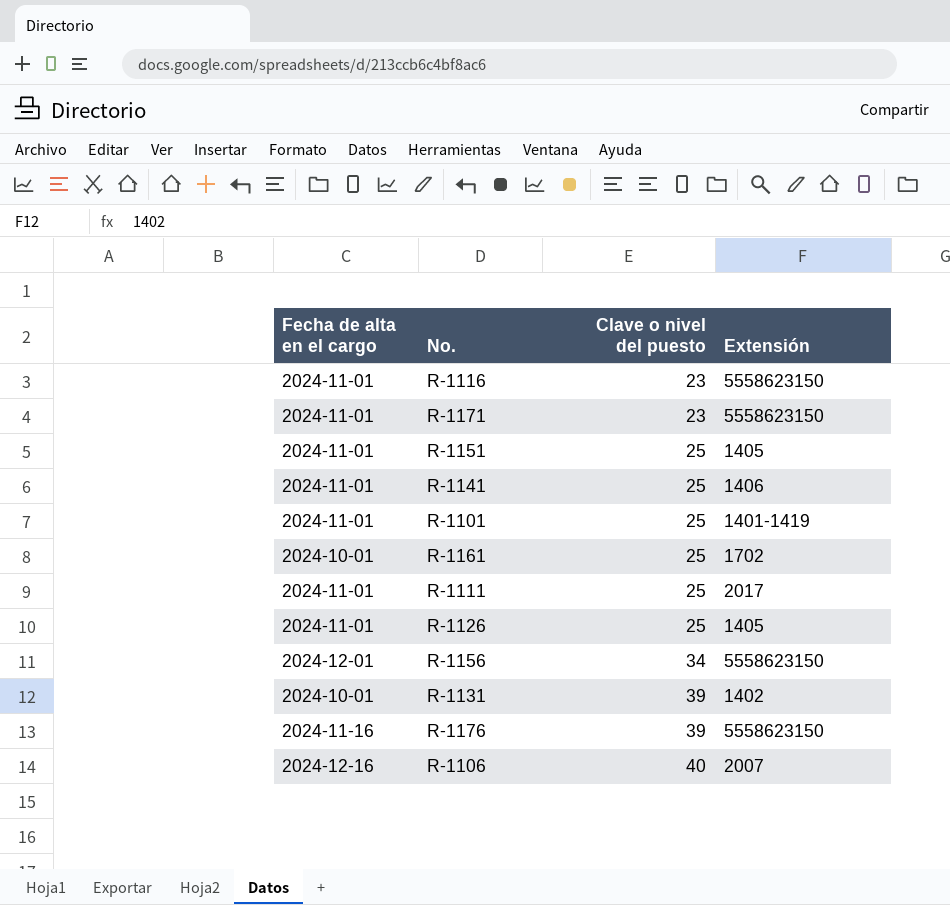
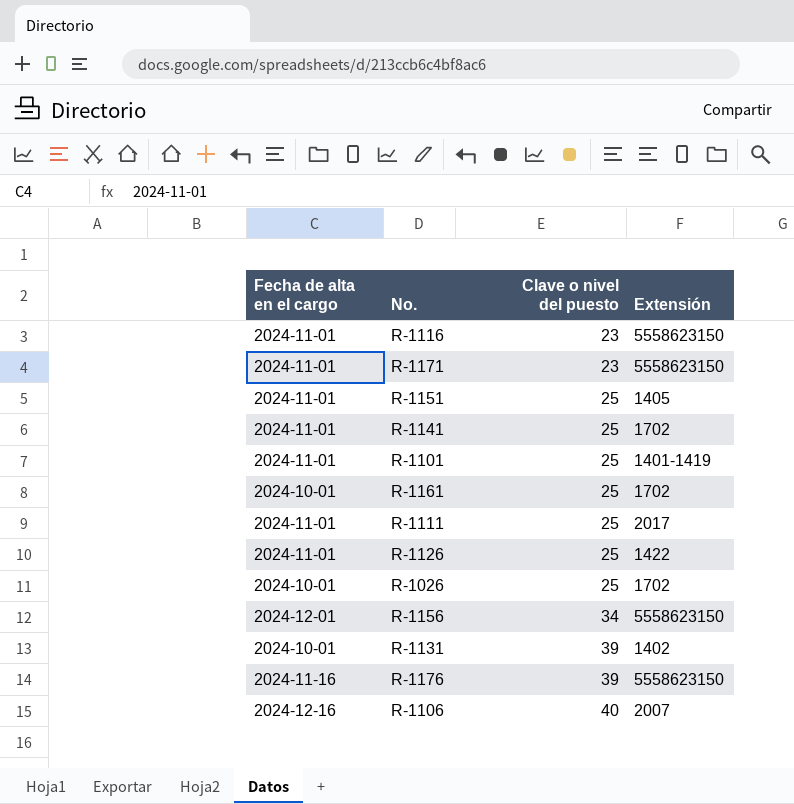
R-1141 | Extensión: 1406 -> 1702
R-1126 | Extensión: 1405 -> 1422
row R-1026: none -> 2024-10-01 | 25 | 1702

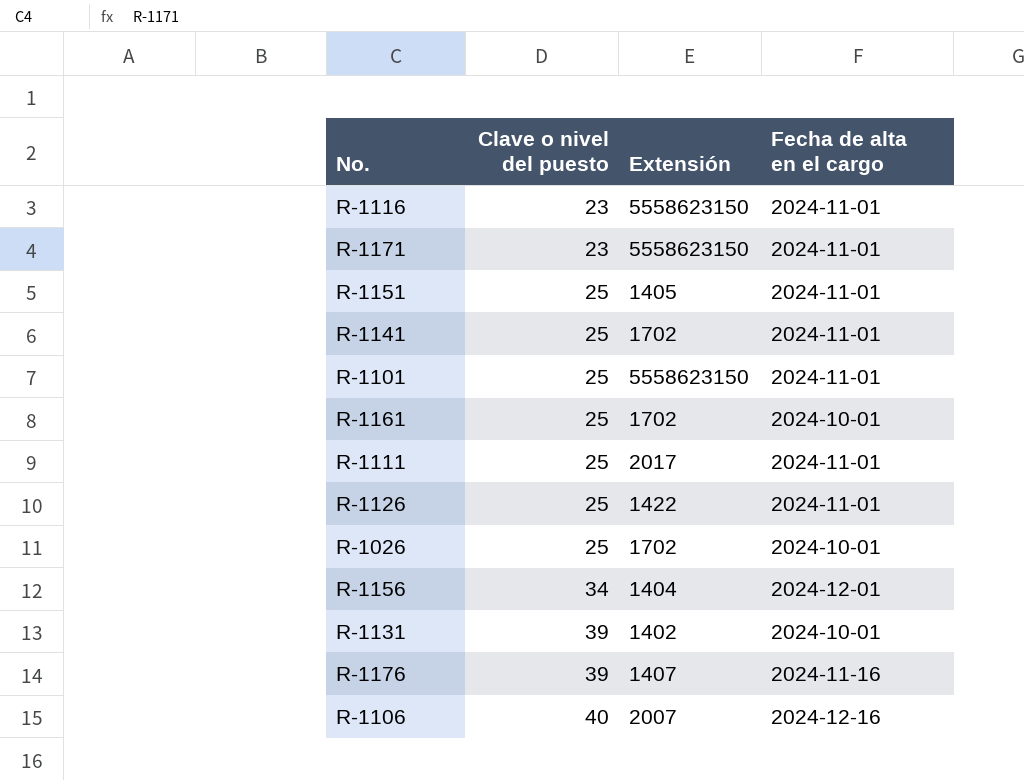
column Fecha de alta en el cargo | position: 1 -> 4
R-1101 | Extensión: 1401-1419 -> 5558623150
R-1156 | Extensión: 5558623150 -> 1404
R-1176 | Extensión: 5558623150 -> 1407

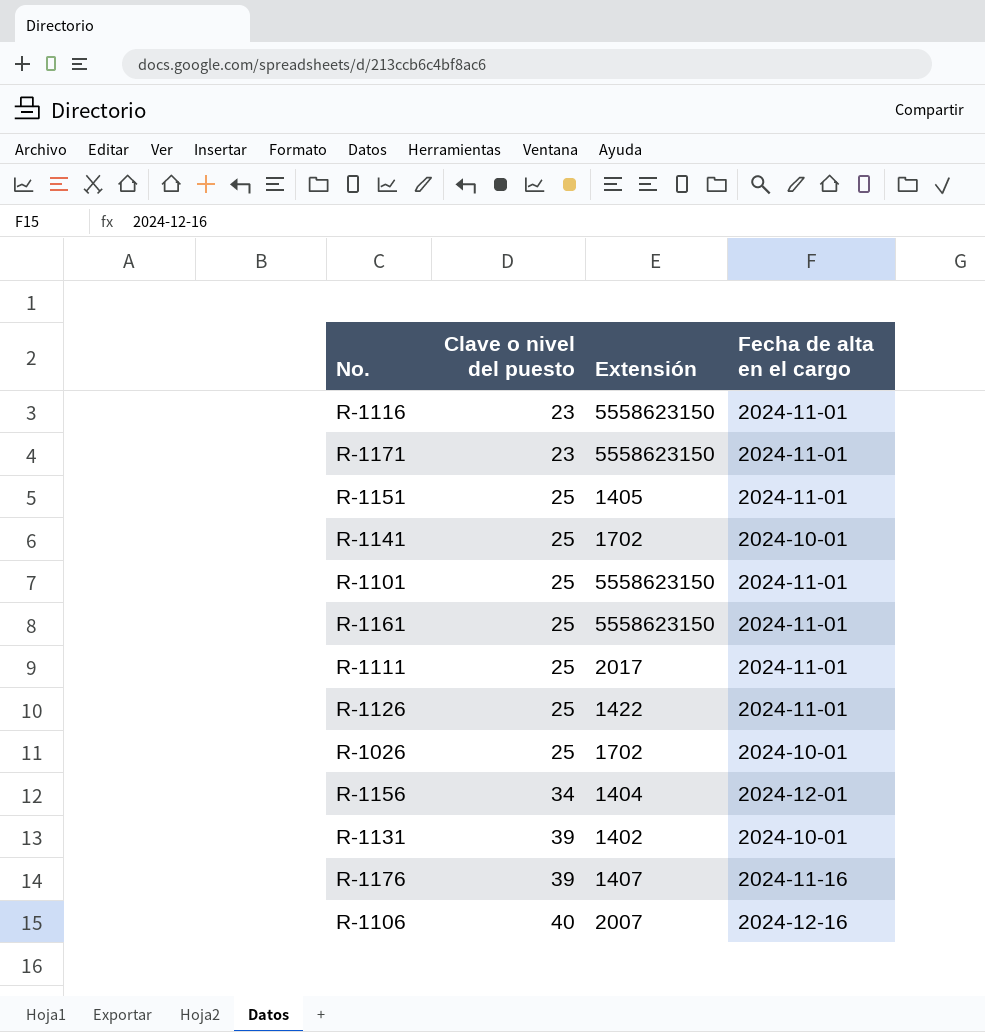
R-1141 | Fecha de alta en el cargo: 2024-11-01 -> 2024-10-01
R-1161 | Extensión: 1702 -> 5558623150
R-1161 | Fecha de alta en el cargo: 2024-10-01 -> 2024-11-01

